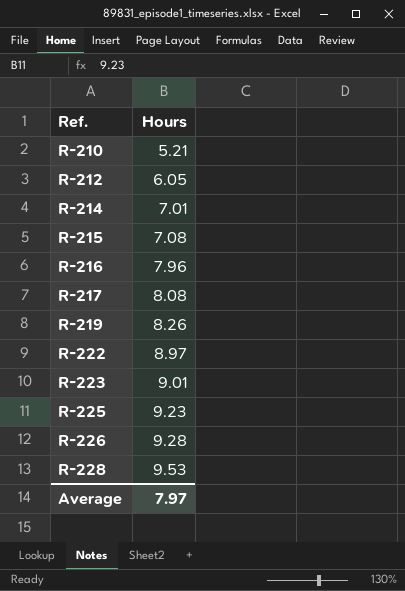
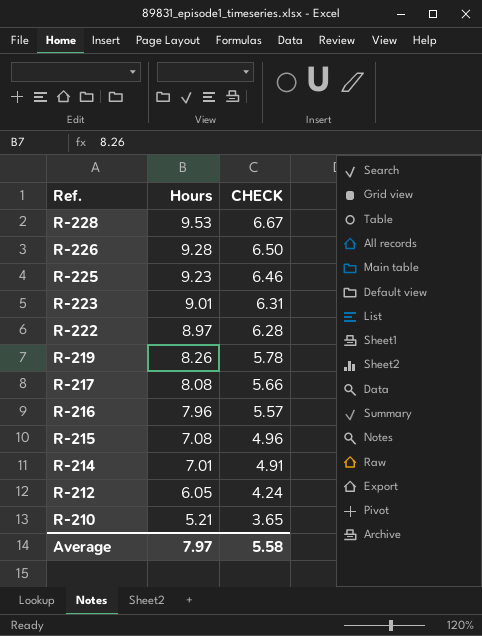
row order: Ref. ascending -> Ref. descending
column CHECK | formula: none -> [Hours] * 0.7

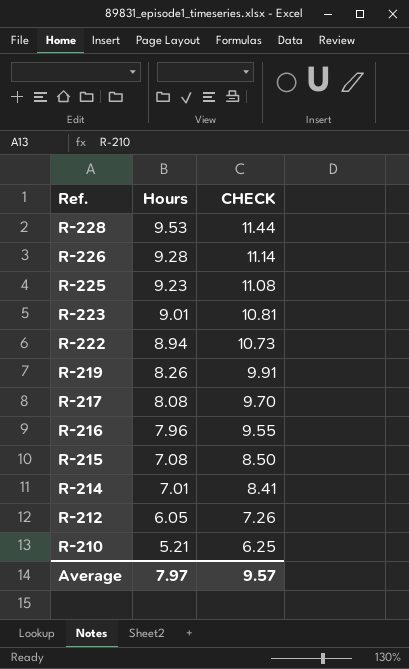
column CHECK | formula: [Hours] * 0.7 -> [Hours] * 1.2
R-222 | Hours: 8.97 -> 8.94
Average | CHECK: 5.58 -> 9.57

